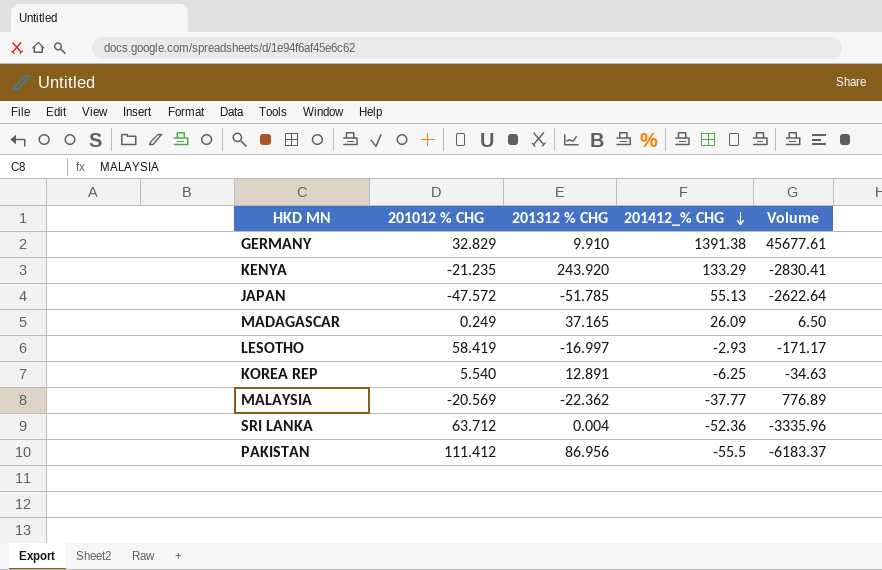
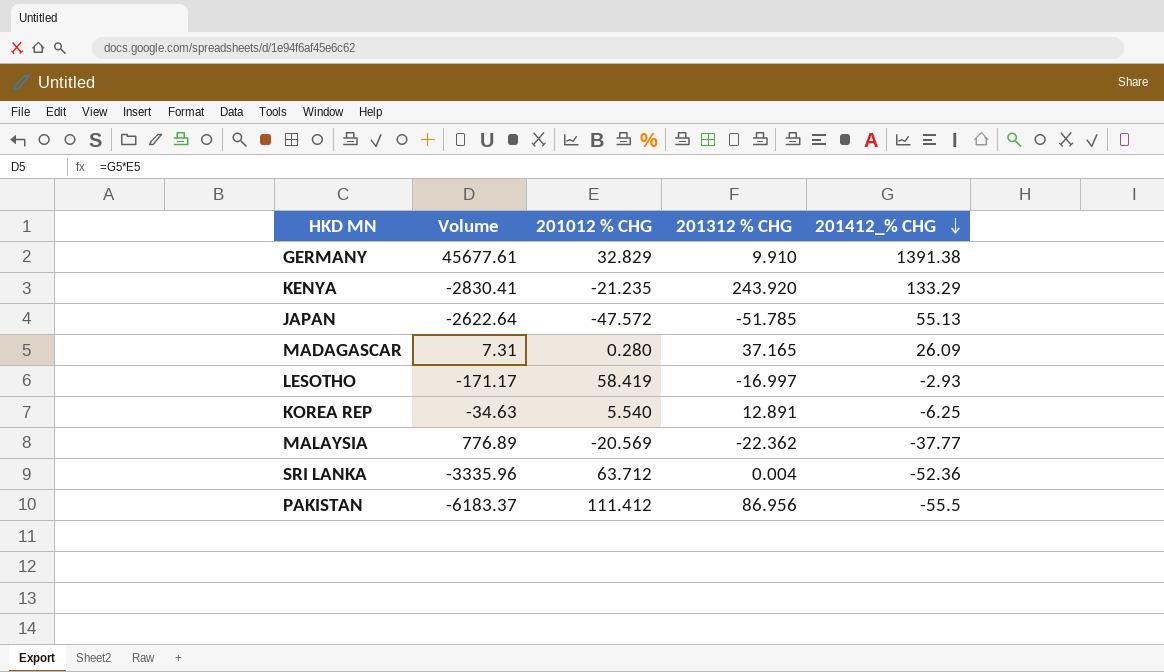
column Volume | position: 5 -> 2
MADAGASCAR | Volume: 6.50 -> 7.31
MADAGASCAR | 201012 % CHG: 0.249 -> 0.280

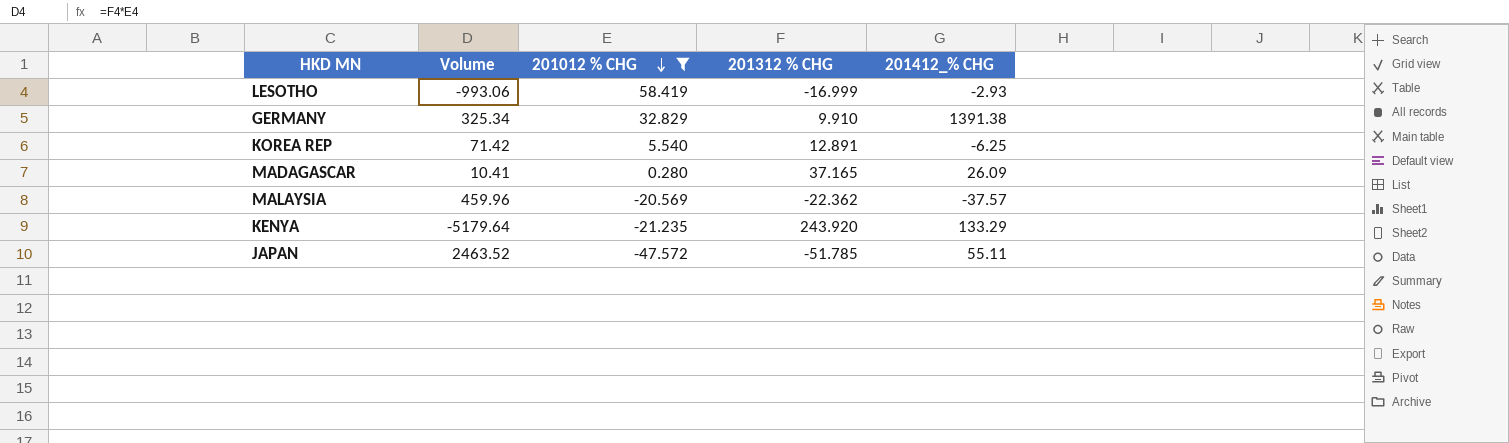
filter: none -> 201012 % CHG <= 58.419
row order: 201412_% CHG descending -> 201012 % CHG descending
column Volume | formula: [201012 % CHG] * [201412_% CHG] -> [201012 % CHG] * [201312 % CHG]
LESOTHO | 201312 % CHG: -16.997 -> -16.999
MALAYSIA | 201412_% CHG: -37.77 -> -37.57
JAPAN | 201412_% CHG: 55.13 -> 55.11

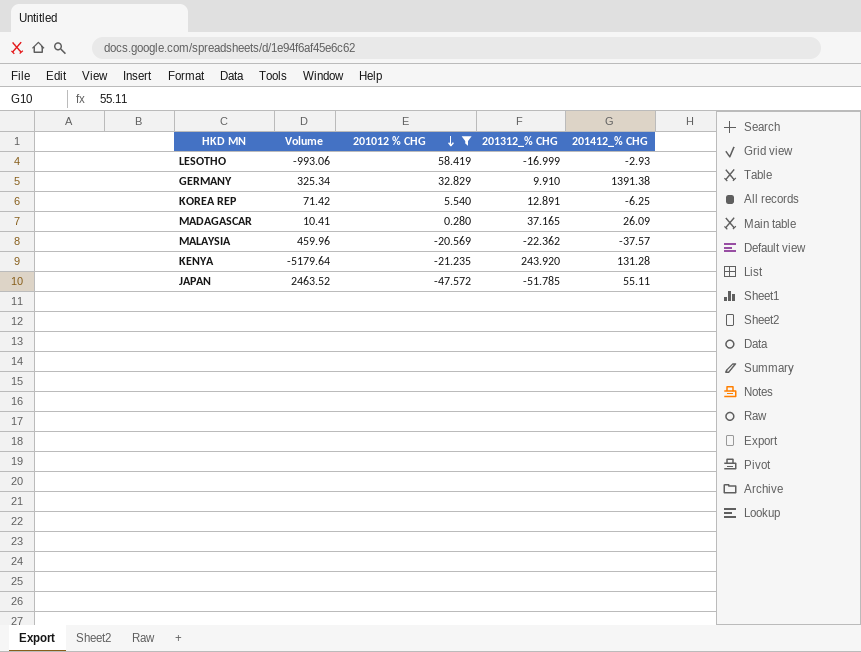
column name: 201312 % CHG -> 201312_% CHG
KENYA | 201412_% CHG: 133.29 -> 131.28

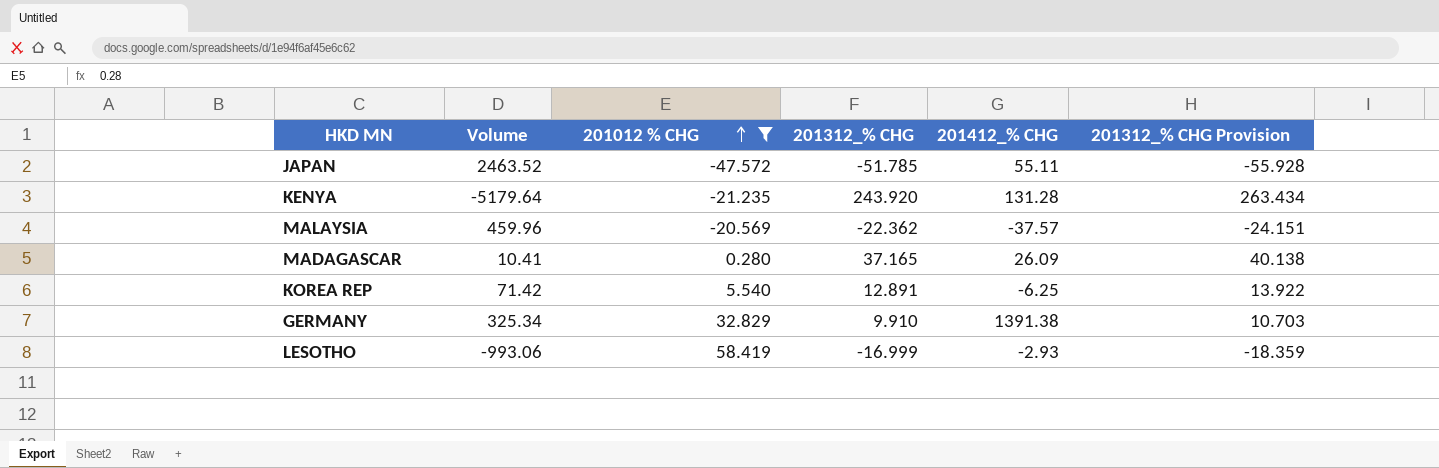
row order: 201012 % CHG descending -> 201012 % CHG ascending
column 201312_% CHG Provision | formula: none -> [201312_% CHG] * 1.08

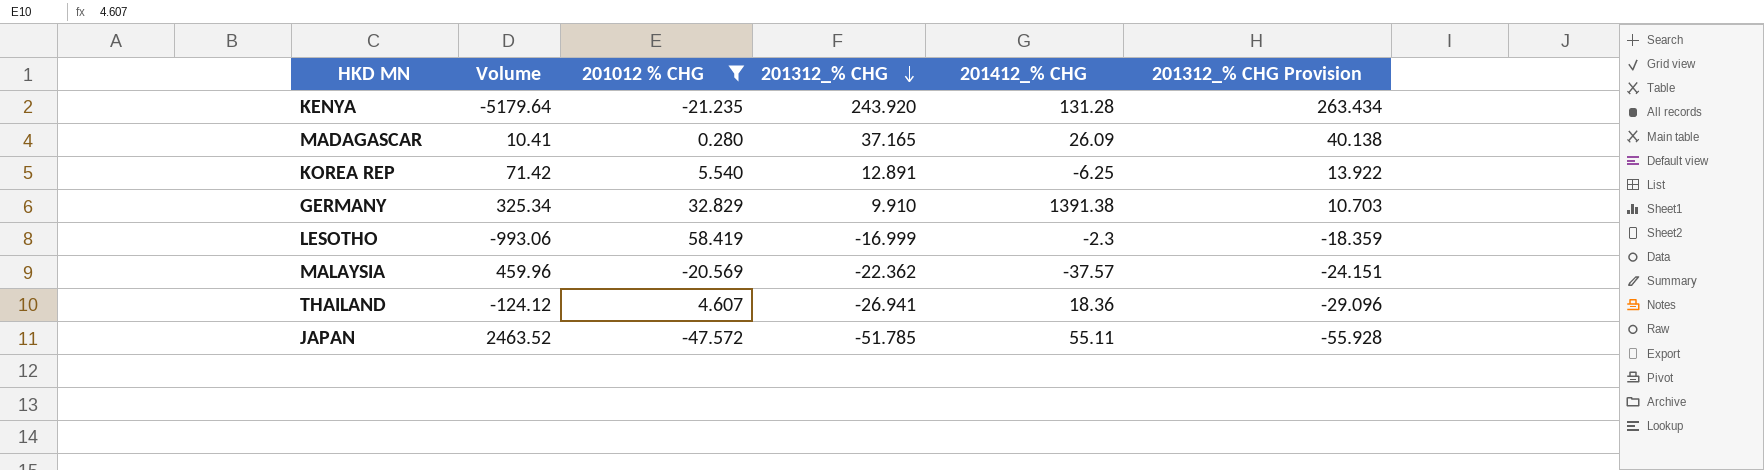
row order: 201012 % CHG ascending -> 201312_% CHG descending
LESOTHO | 201412_% CHG: -2.93 -> -2.3
row THAILAND: none -> -124.12 | 4.607 | -26.941 | 18.36 | -29.096

